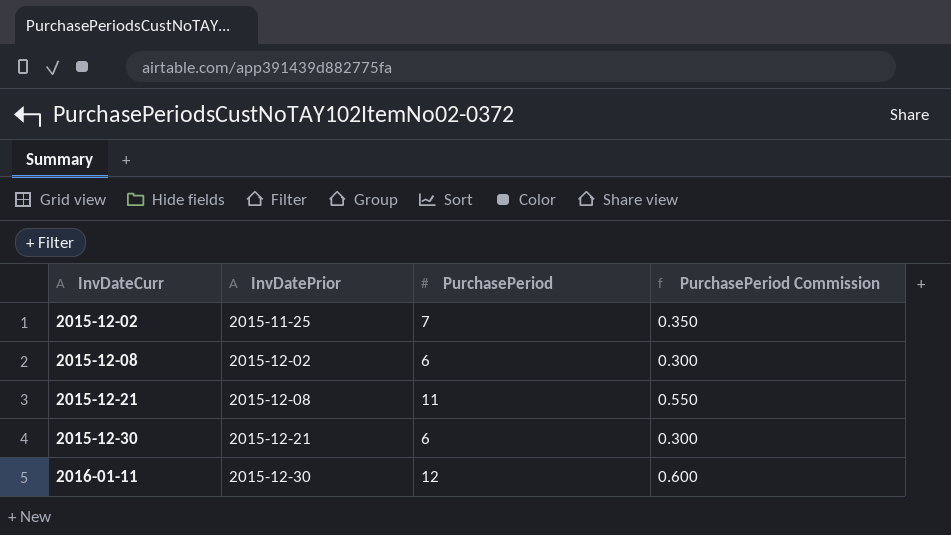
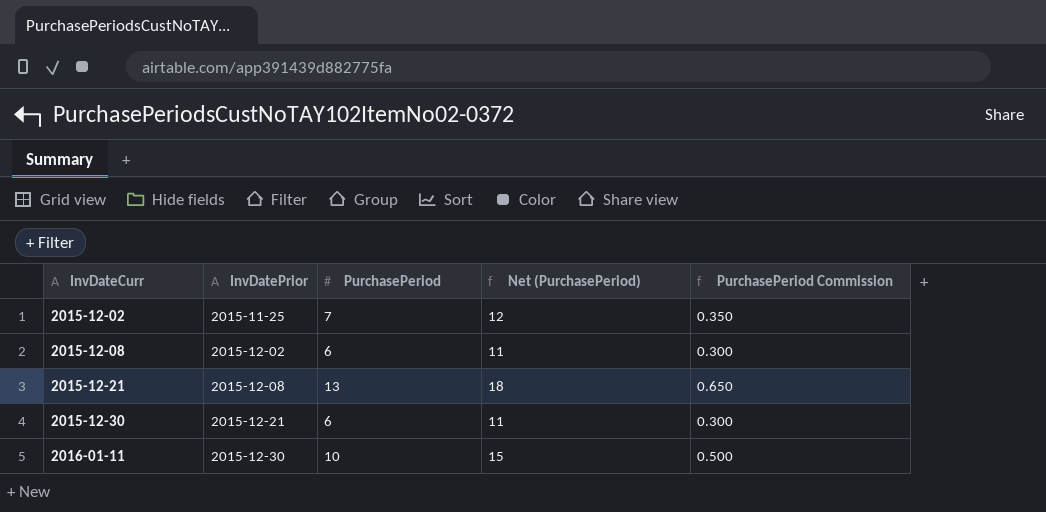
column Net (PurchasePeriod) | formula: none -> [PurchasePeriod] + 5
2015-12-21 | PurchasePeriod: 11 -> 13
2015-12-21 | PurchasePeriod Commission: 0.550 -> 0.650
2016-01-11 | PurchasePeriod: 12 -> 10
2016-01-11 | PurchasePeriod Commission: 0.600 -> 0.500

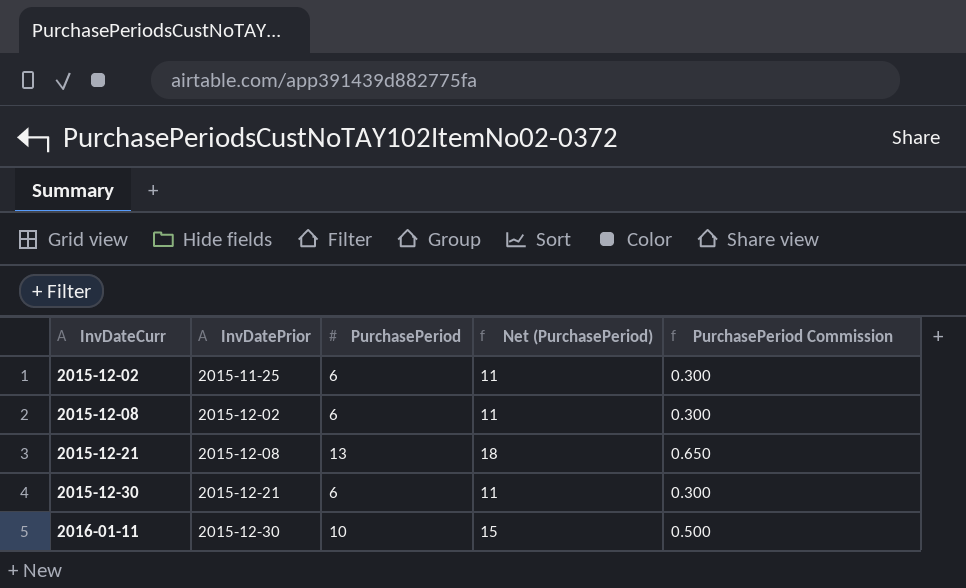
2015-12-02 | PurchasePeriod: 7 -> 6
2015-12-02 | Net (PurchasePeriod): 12 -> 11
2015-12-02 | PurchasePeriod Commission: 0.350 -> 0.300

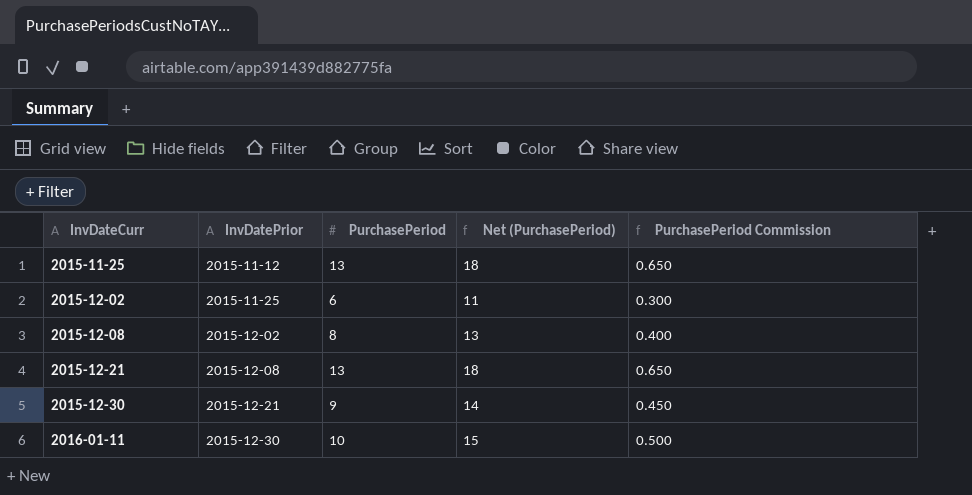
row 2015-11-25: none -> 2015-11-12 | 13 | 18 | 0.650
2015-12-08 | PurchasePeriod: 6 -> 8
2015-12-08 | Net (PurchasePeriod): 11 -> 13
2015-12-08 | PurchasePeriod Commission: 0.300 -> 0.400
2015-12-30 | PurchasePeriod: 6 -> 9
2015-12-30 | Net (PurchasePeriod): 11 -> 14
2015-12-30 | PurchasePeriod Commission: 0.300 -> 0.450

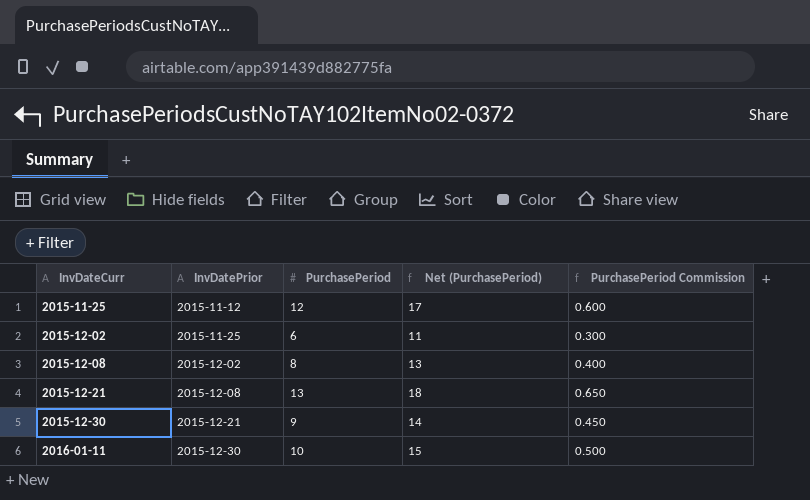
2015-11-25 | PurchasePeriod: 13 -> 12
2015-11-25 | Net (PurchasePeriod): 18 -> 17
2015-11-25 | PurchasePeriod Commission: 0.650 -> 0.600

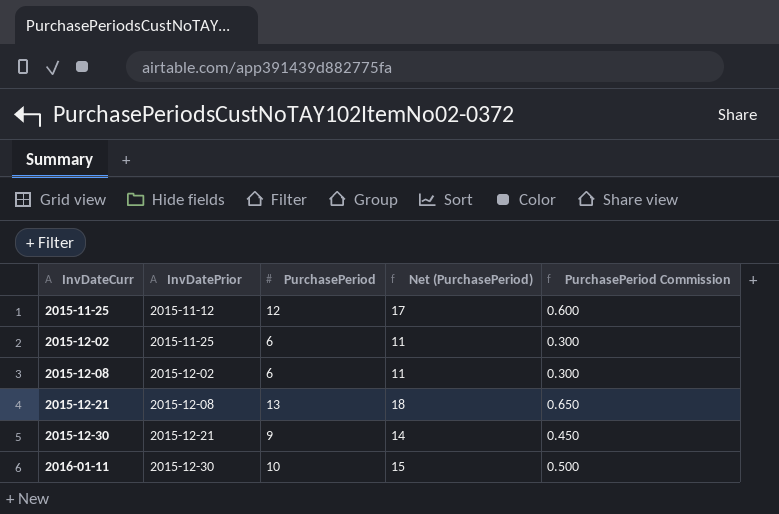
2015-12-08 | PurchasePeriod: 8 -> 6
2015-12-08 | Net (PurchasePeriod): 13 -> 11
2015-12-08 | PurchasePeriod Commission: 0.400 -> 0.300

